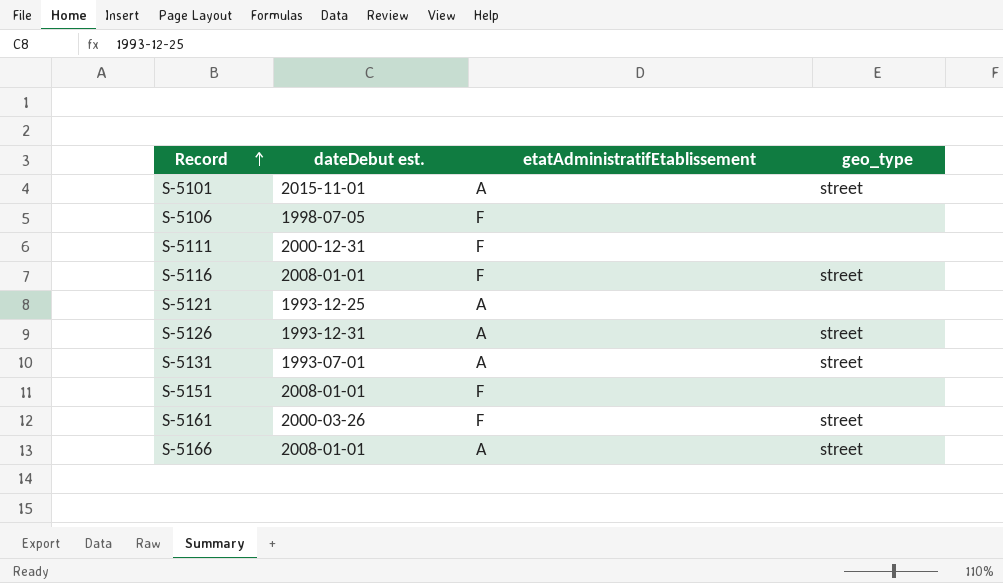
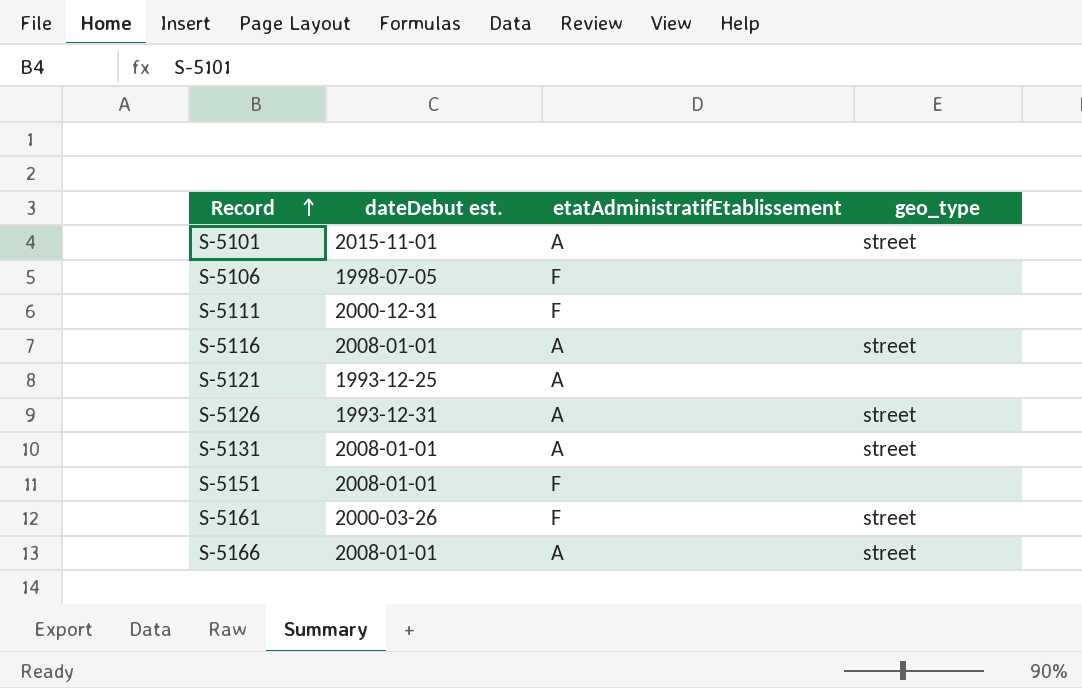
S-5116 | etatAdministratifEtablissement: F -> A
S-5131 | dateDebut est.: 1993-07-01 -> 2008-01-01

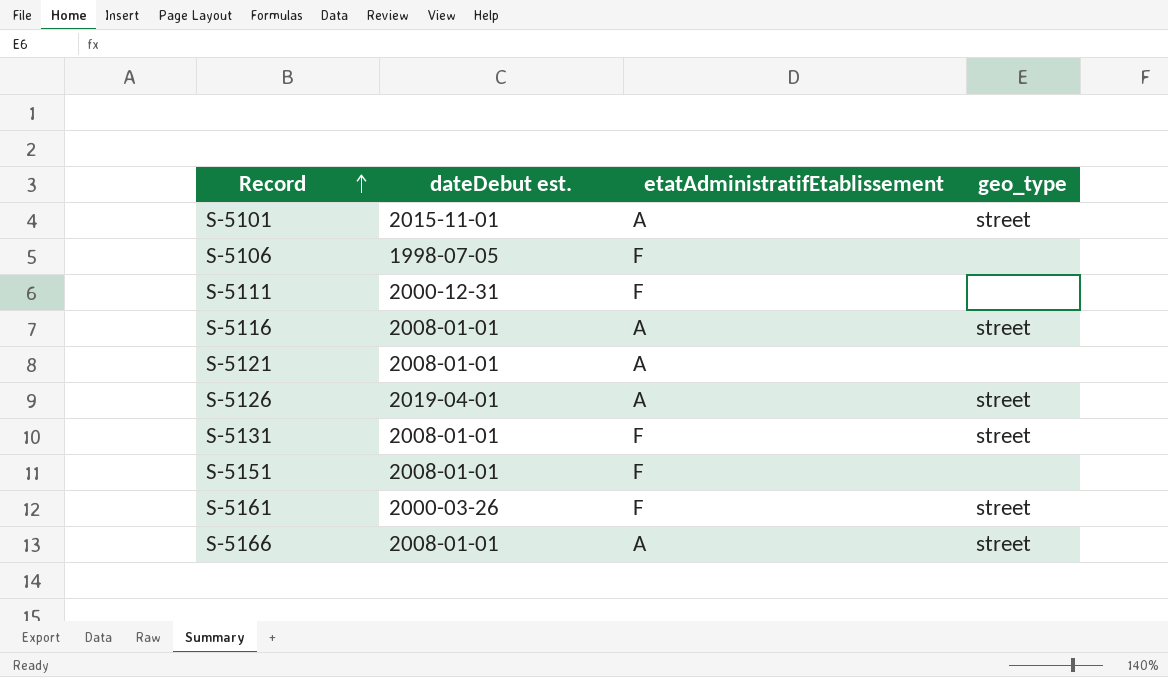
S-5121 | dateDebut est.: 1993-12-25 -> 2008-01-01
S-5126 | dateDebut est.: 1993-12-31 -> 2019-04-01
S-5131 | etatAdministratifEtablissement: A -> F

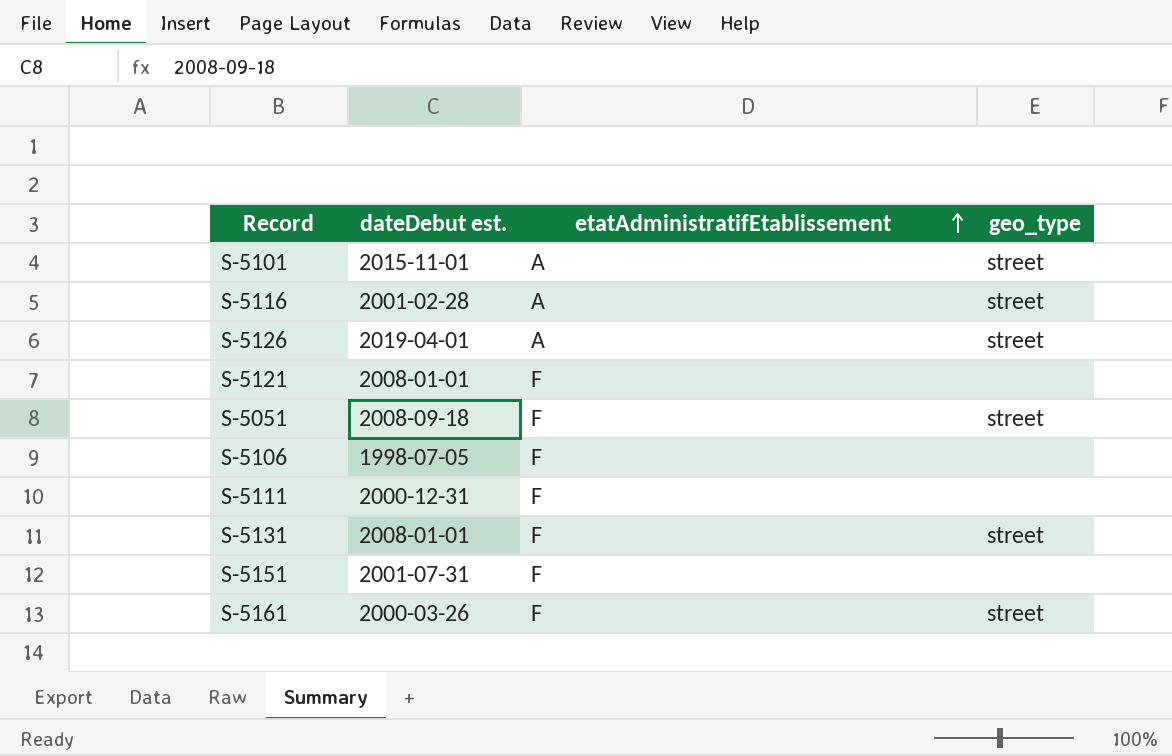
row order: Record ascending -> etatAdministratifEtablissement ascending
row S-5166: 2008-01-01 | A | street -> none
S-5116 | dateDebut est.: 2008-01-01 -> 2001-02-28
S-5121 | etatAdministratifEtablissement: A -> F
row S-5051: none -> 2008-09-18 | F | street
S-5151 | dateDebut est.: 2008-01-01 -> 2001-07-31

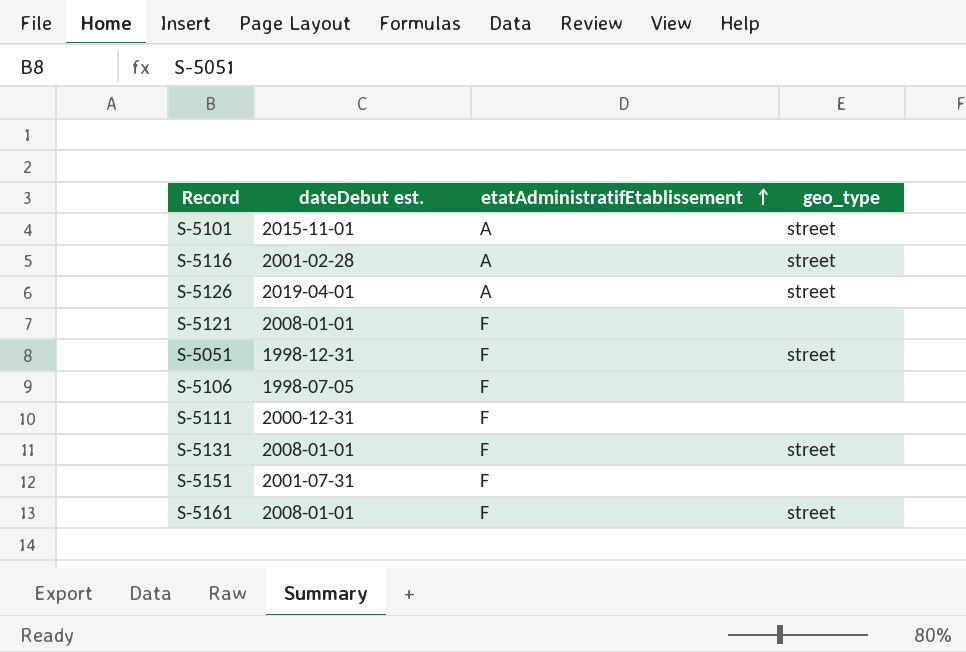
S-5051 | dateDebut est.: 2008-09-18 -> 1998-12-31
S-5161 | dateDebut est.: 2000-03-26 -> 2008-01-01

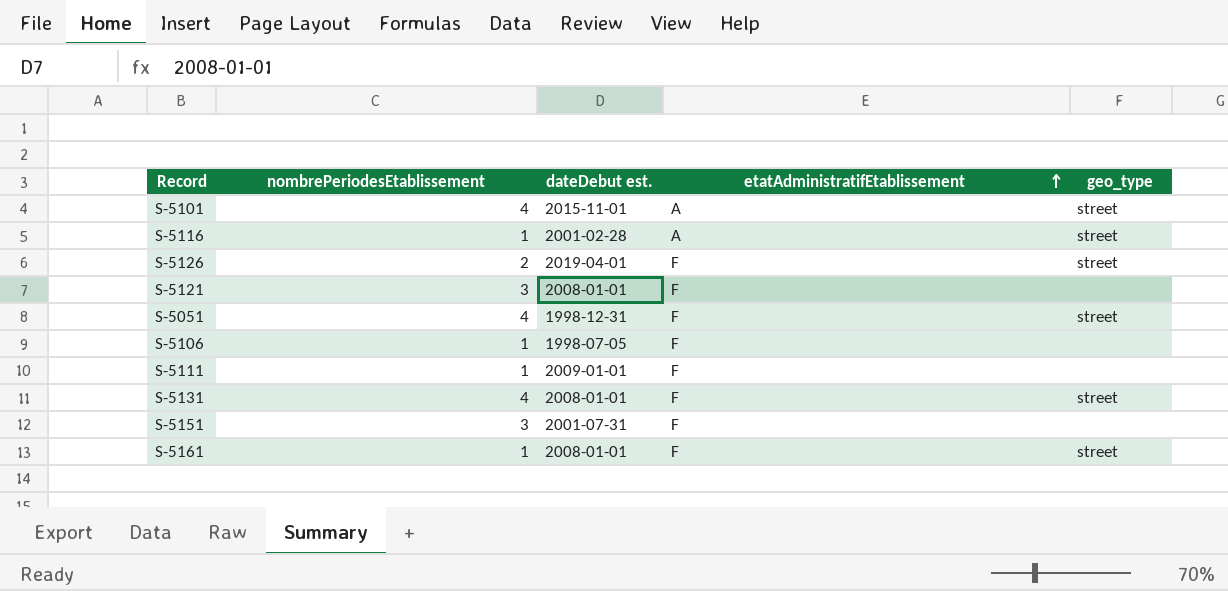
column nombrePeriodesEtablissement | position: none -> 2
S-5126 | etatAdministratifEtablissement: A -> F
S-5111 | dateDebut est.: 2000-12-31 -> 2009-01-01

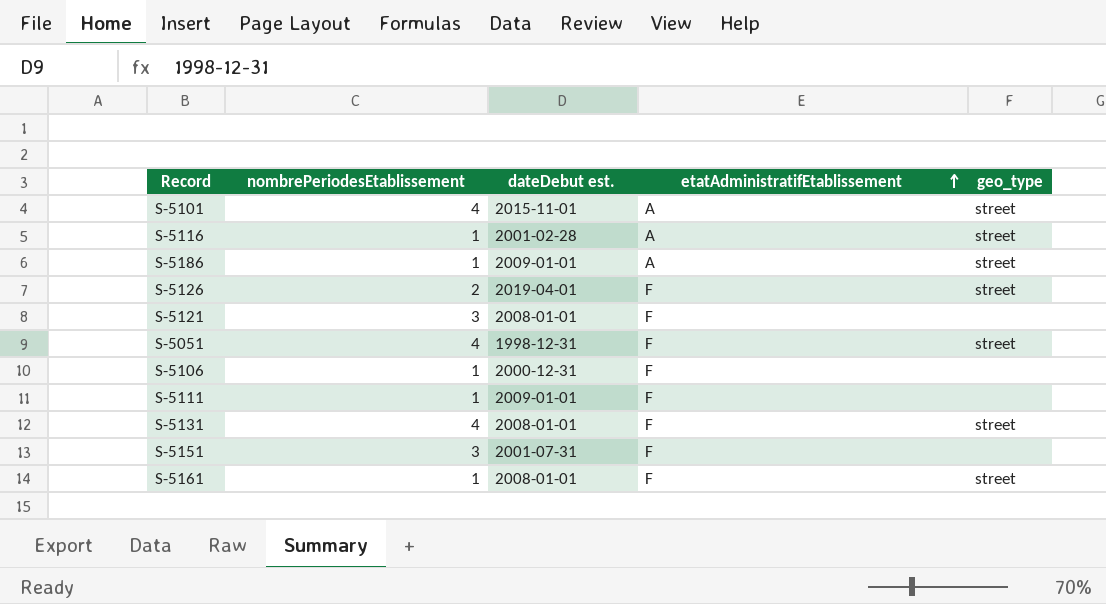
row S-5186: none -> 1 | 2009-01-01 | A | street
S-5106 | dateDebut est.: 1998-07-05 -> 2000-12-31

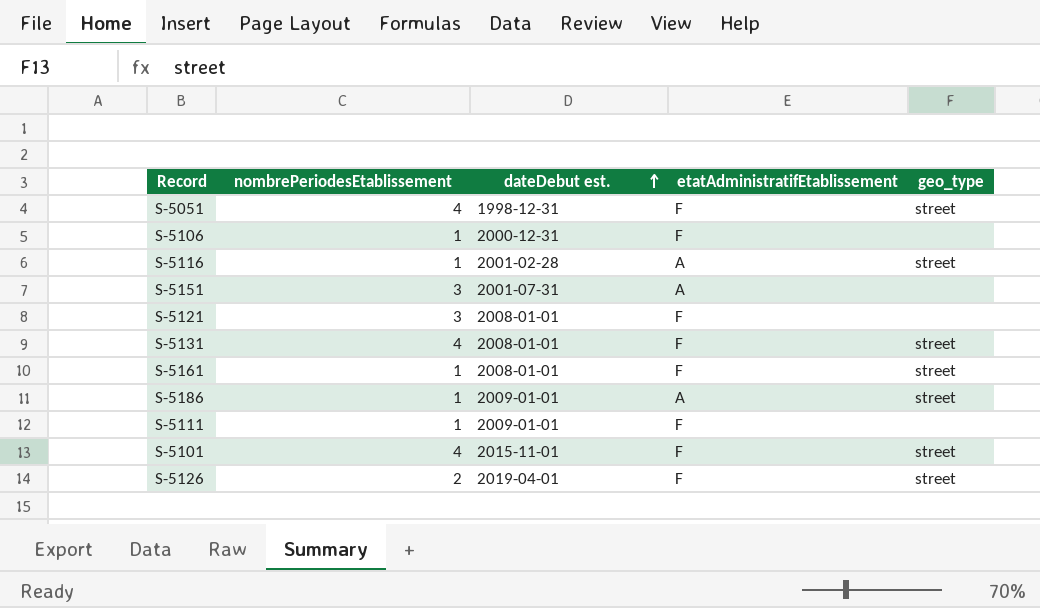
row order: etatAdministratifEtablissement ascending -> dateDebut est. ascending
S-5151 | etatAdministratifEtablissement: F -> A
S-5101 | etatAdministratifEtablissement: A -> F

